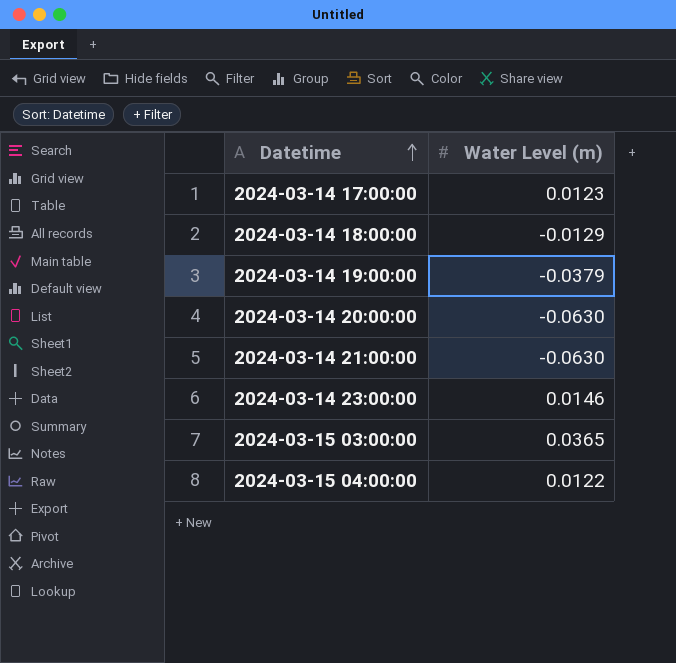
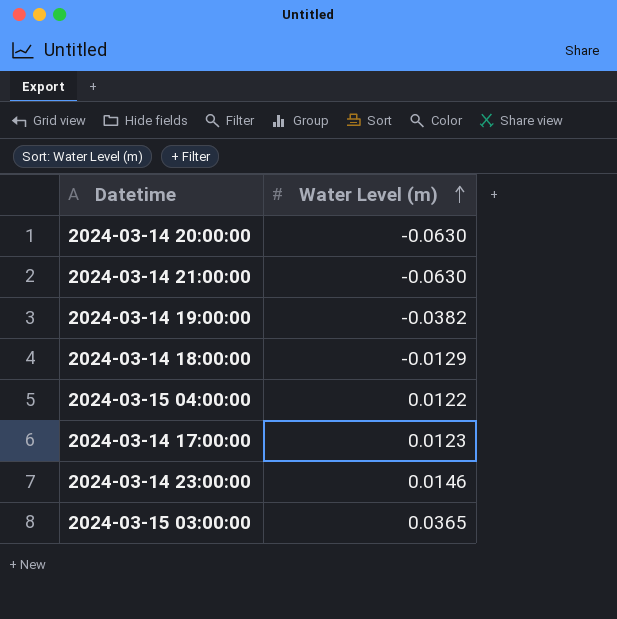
row order: Datetime ascending -> Water Level (m) ascending
2024-03-14 19:00:00 | Water Level (m): -0.0379 -> -0.0382

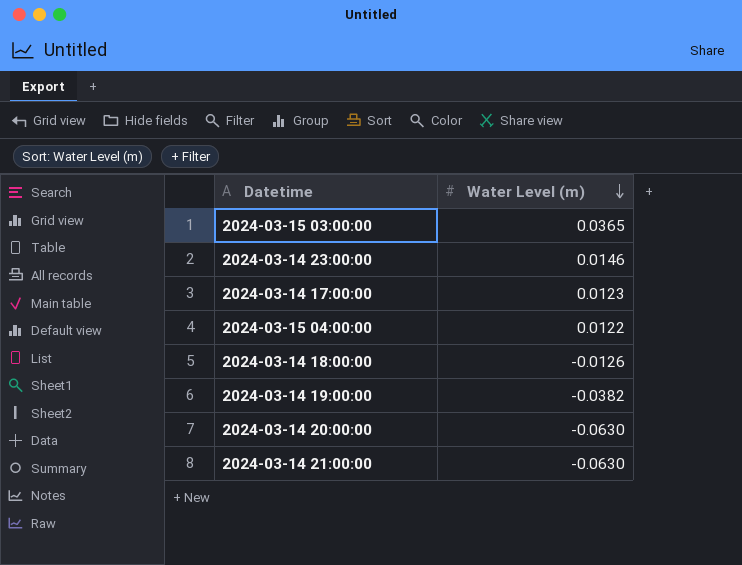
row order: Water Level (m) ascending -> Water Level (m) descending
2024-03-14 18:00:00 | Water Level (m): -0.0129 -> -0.0126

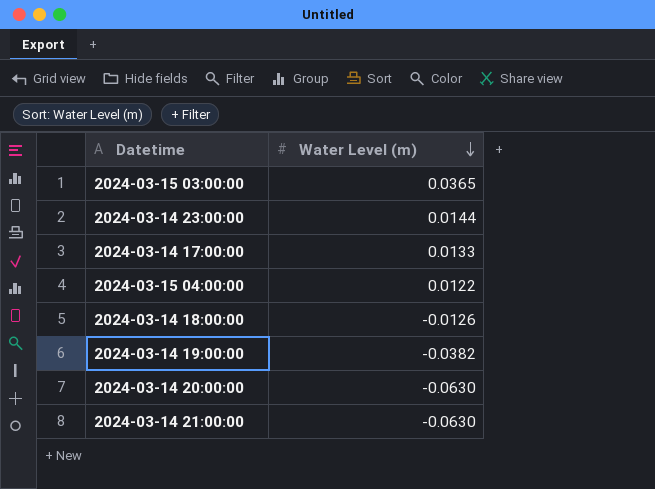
2024-03-14 23:00:00 | Water Level (m): 0.0146 -> 0.0144
2024-03-14 17:00:00 | Water Level (m): 0.0123 -> 0.0133

